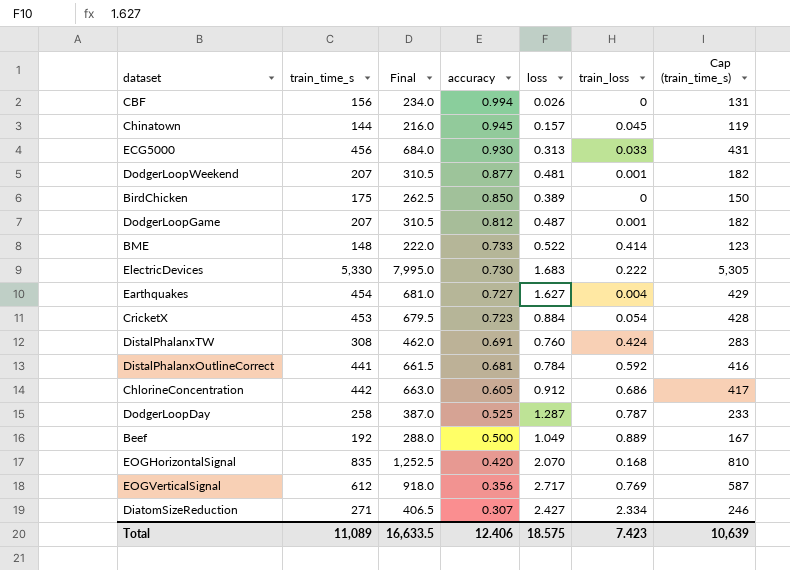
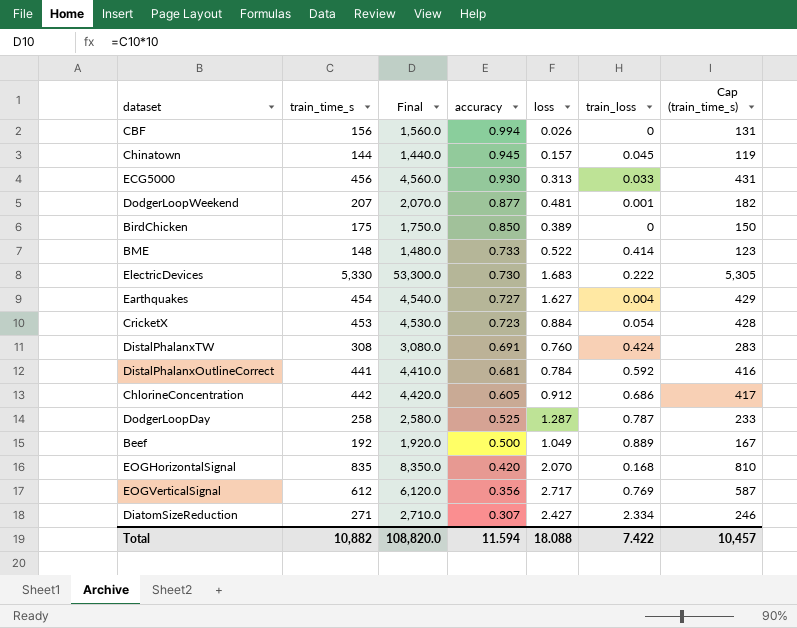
column Final | formula: [train_time_s] * 1.5 -> [train_time_s] * 10
row DodgerLoopGame: 207 | 310.5 | 0.812 | 0.487 | 0.001 | 182 -> none
Total | train_time_s: 11,089 -> 10,882
Total | Final: 16,633.5 -> 108,820.0
Total | accuracy: 12.406 -> 11.594
Total | loss: 18.575 -> 18.088
Total | train_loss: 7.423 -> 7.422
Total | Cap (train_time_s): 10,639 -> 10,457

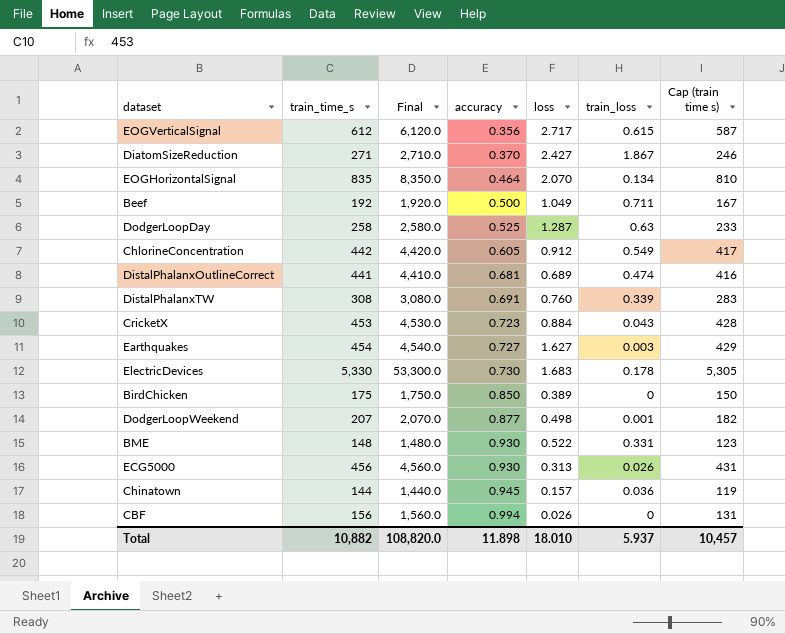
row order: accuracy descending -> accuracy ascending
column name: Cap (train_time_s) -> Cap (train time s)
EOGVerticalSignal | train_loss: 0.769 -> 0.615
DiatomSizeReduction | accuracy: 0.307 -> 0.370
DiatomSizeReduction | train_loss: 2.334 -> 1.867
EOGHorizontalSignal | accuracy: 0.420 -> 0.464
EOGHorizontalSignal | train_loss: 0.168 -> 0.134
Beef | train_loss: 0.889 -> 0.711
DodgerLoopDay | train_loss: 0.787 -> 0.63
ChlorineConcentration | train_loss: 0.686 -> 0.549
DistalPhalanxOutlineCorrect | loss: 0.784 -> 0.689
DistalPhalanxOutlineCorrect | train_loss: 0.592 -> 0.474
DistalPhalanxTW | train_loss: 0.424 -> 0.339
CricketX | train_loss: 0.054 -> 0.043
Earthquakes | train_loss: 0.004 -> 0.003
ElectricDevices | train_loss: 0.222 -> 0.178
DodgerLoopWeekend | loss: 0.481 -> 0.498
BME | accuracy: 0.733 -> 0.930
BME | train_loss: 0.414 -> 0.331
ECG5000 | train_loss: 0.033 -> 0.026
Chinatown | train_loss: 0.045 -> 0.036
Total | accuracy: 11.594 -> 11.898
Total | loss: 18.088 -> 18.010
Total | train_loss: 7.422 -> 5.937

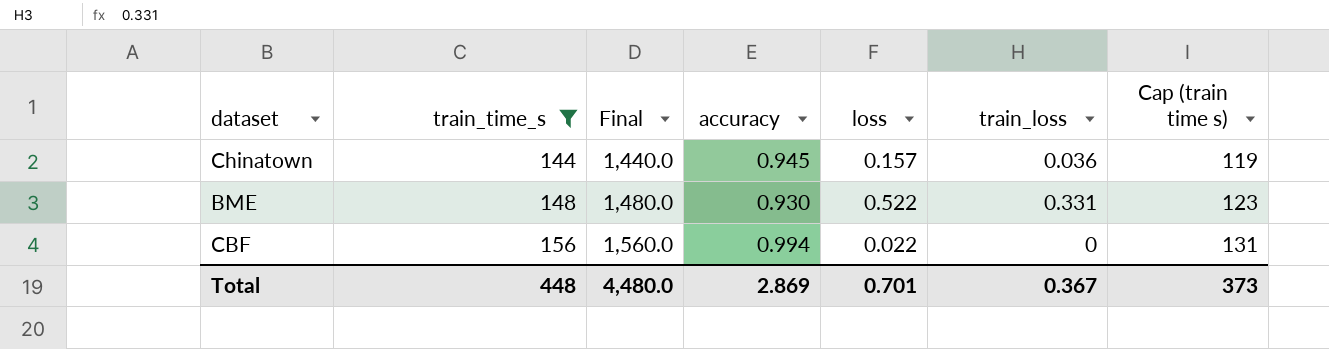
filter: none -> train_time_s <= 156
row order: accuracy ascending -> train_time_s ascending
CBF | loss: 0.026 -> 0.022
Total | train_time_s: 10,882 -> 448
Total | Final: 108,820.0 -> 4,480.0
Total | accuracy: 11.898 -> 2.869
Total | loss: 18.010 -> 0.701
Total | train_loss: 5.937 -> 0.367
Total | Cap (train time s): 10,457 -> 373

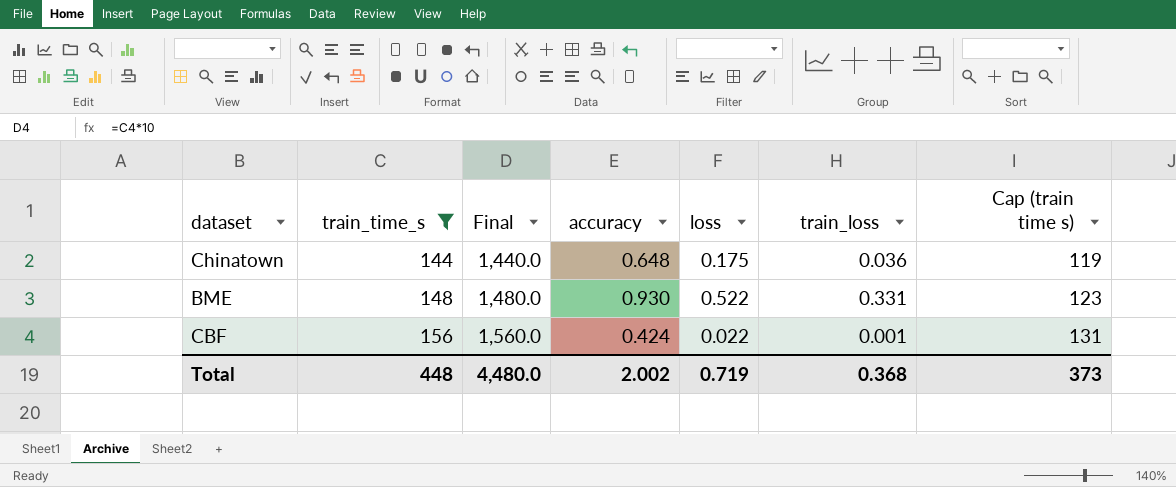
Chinatown | accuracy: 0.945 -> 0.648
Chinatown | loss: 0.157 -> 0.175
CBF | accuracy: 0.994 -> 0.424
CBF | train_loss: 0 -> 0.001
Total | accuracy: 2.869 -> 2.002
Total | loss: 0.701 -> 0.719
Total | train_loss: 0.367 -> 0.368

